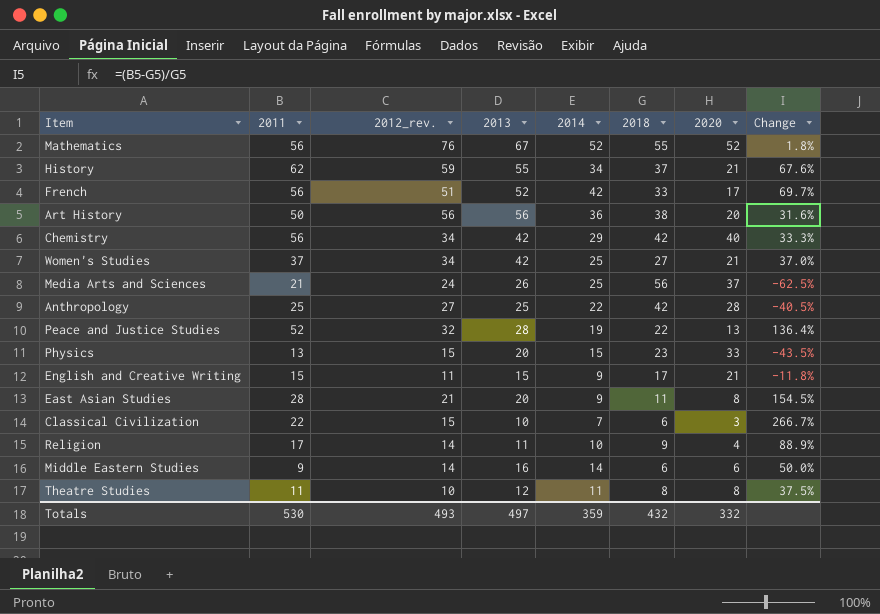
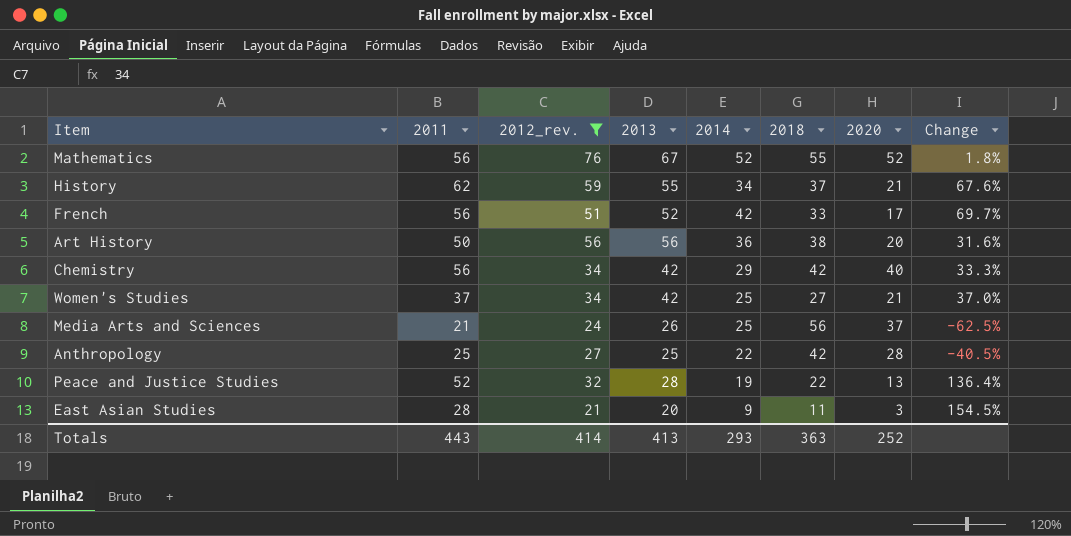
filter: none -> 2012_rev. >= 21
East Asian Studies | 2020: 8 -> 3
Totals | 2011: 530 -> 443
Totals | 2012_rev.: 493 -> 414
Totals | 2013: 497 -> 413
Totals | 2014: 359 -> 293
Totals | 2018: 432 -> 363
Totals | 2020: 332 -> 252

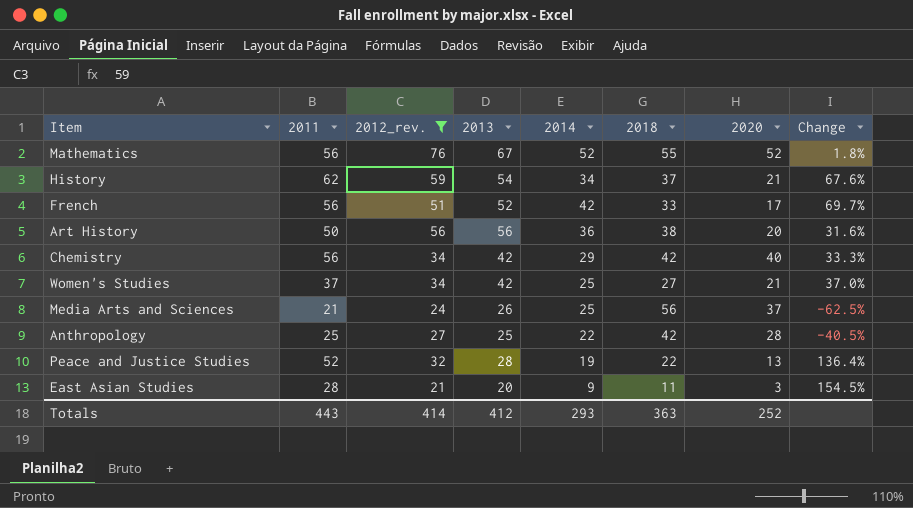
History | 2013: 55 -> 54
Totals | 2013: 413 -> 412

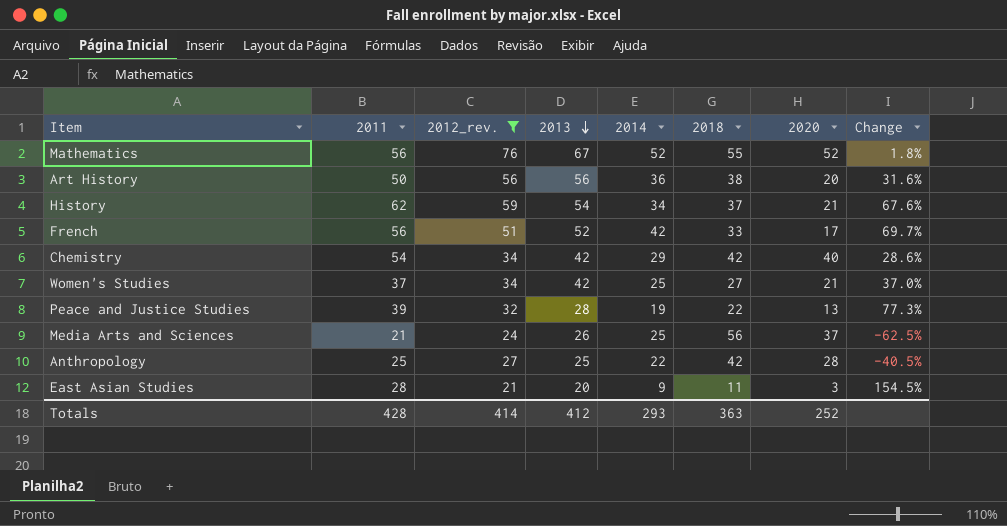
row order: none -> 2013 descending
Chemistry | 2011: 56 -> 54
Chemistry | Change: 33.3% -> 28.6%
Peace and Justice Studies | 2011: 52 -> 39
Peace and Justice Studies | Change: 136.4% -> 77.3%
Totals | 2011: 443 -> 428

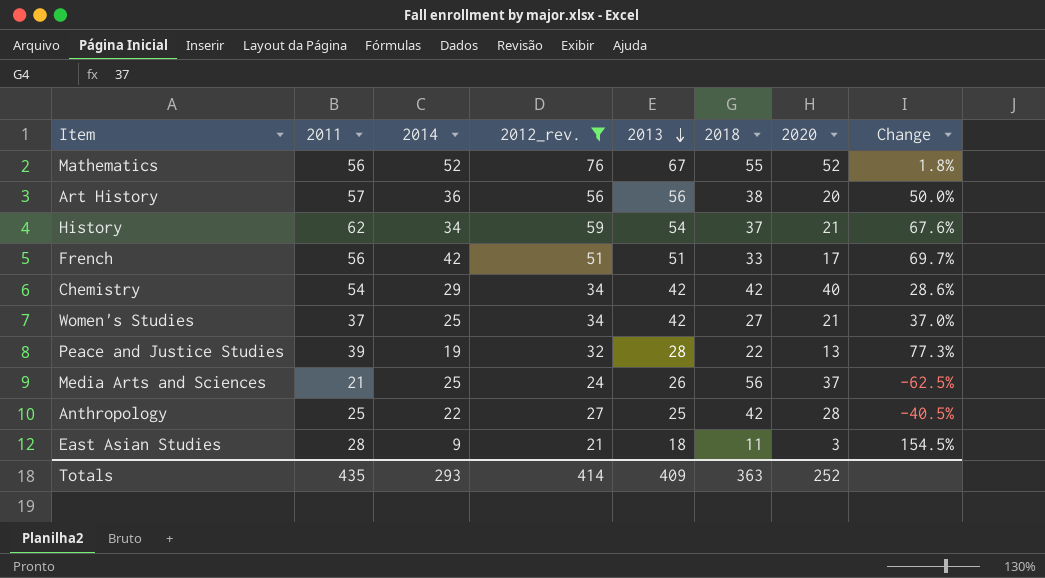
column 2014 | position: 5 -> 3
Art History | 2011: 50 -> 57
Art History | Change: 31.6% -> 50.0%
French | 2013: 52 -> 51
East Asian Studies | 2013: 20 -> 18
Totals | 2011: 428 -> 435
Totals | 2013: 412 -> 409

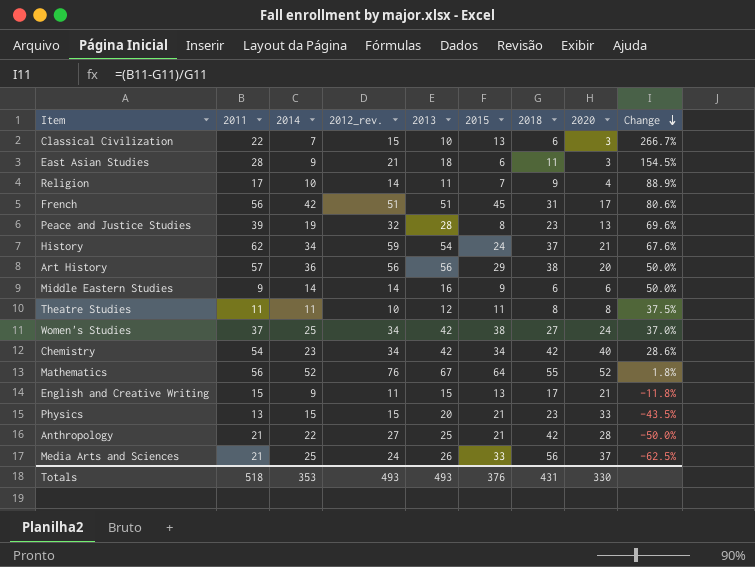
filter: 2012_rev. >= 21 -> none
row order: 2013 descending -> Change descending
column 2015 | position: none -> 6
French | 2018: 33 -> 31
French | Change: 69.7% -> 80.6%
Peace and Justice Studies | 2018: 22 -> 23
Peace and Justice Studies | Change: 77.3% -> 69.6%
Women's Studies | 2020: 21 -> 24
Chemistry | 2014: 29 -> 23
Anthropology | 2011: 25 -> 21
Anthropology | Change: -40.5% -> -50.0%
Totals | 2011: 435 -> 518
Totals | 2014: 293 -> 353
Totals | 2012_rev.: 414 -> 493
Totals | 2013: 409 -> 493
Totals | 2018: 363 -> 431
Totals | 2020: 252 -> 330

